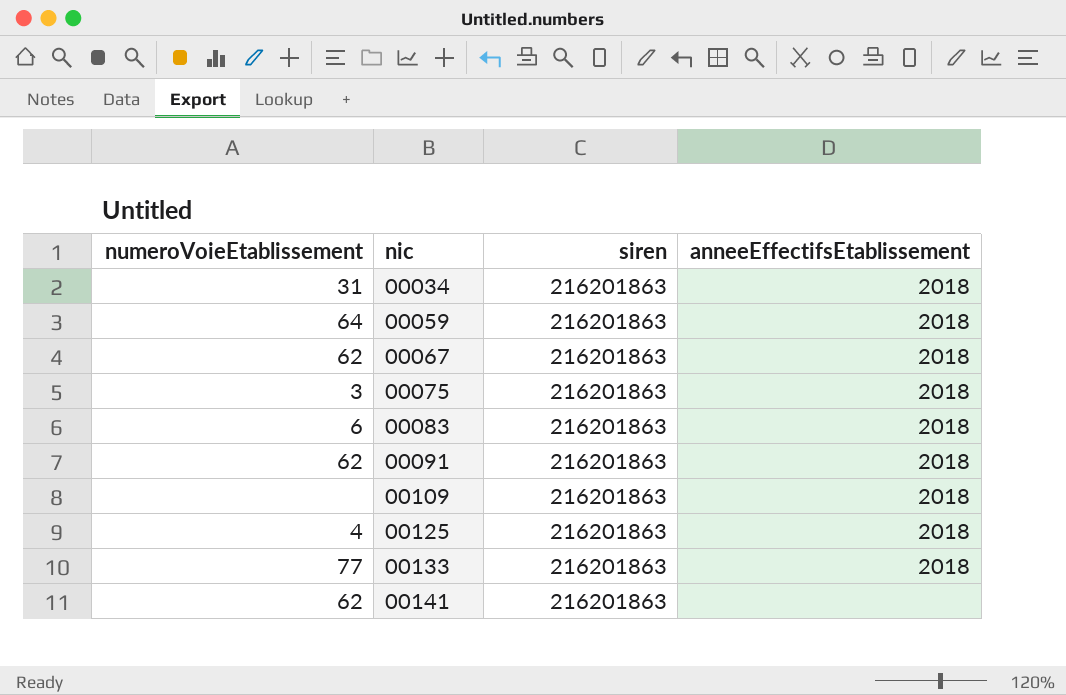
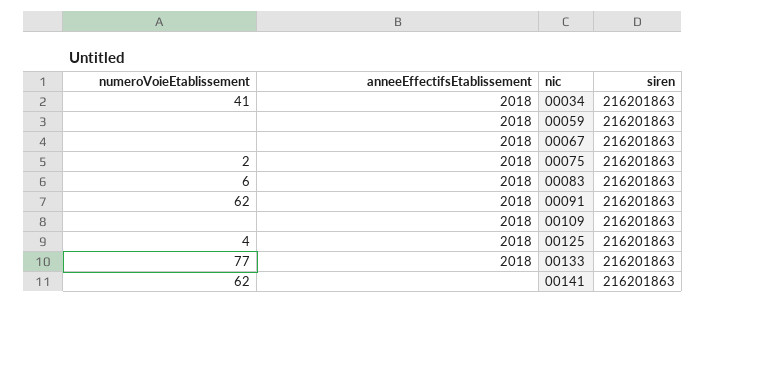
column anneeEffectifsEtablissement | position: 4 -> 2
00034 | numeroVoieEtablissement: 31 -> 41
00059 | numeroVoieEtablissement: 64 -> none
00067 | numeroVoieEtablissement: 62 -> none
00075 | numeroVoieEtablissement: 3 -> 2

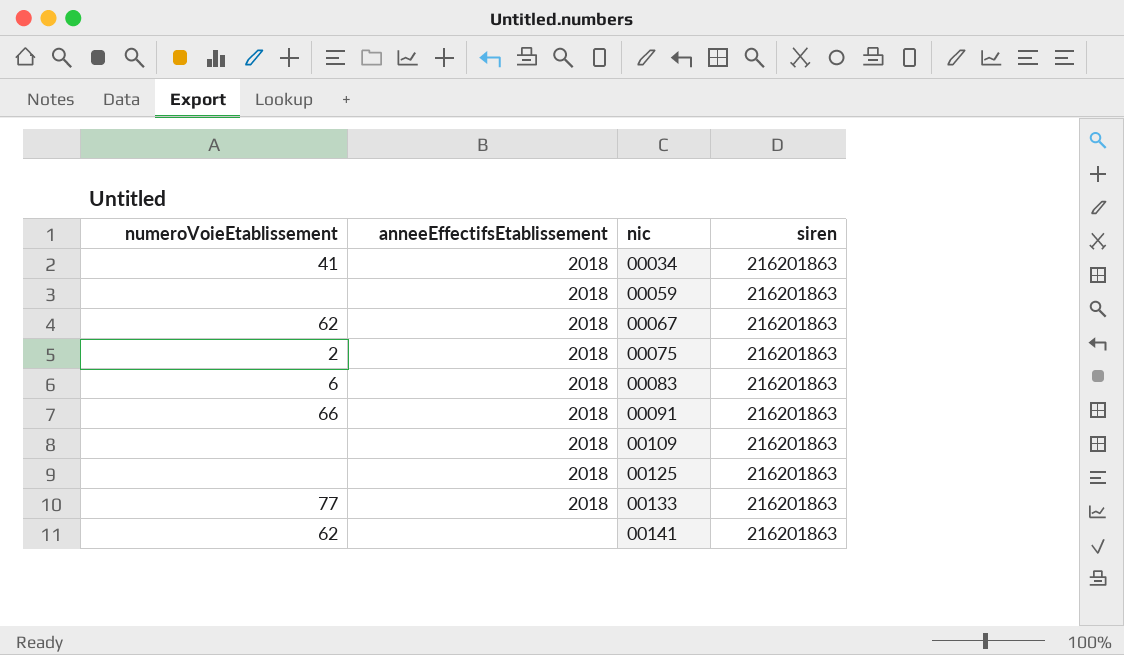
00067 | numeroVoieEtablissement: none -> 62
00091 | numeroVoieEtablissement: 62 -> 66
00125 | numeroVoieEtablissement: 4 -> none

